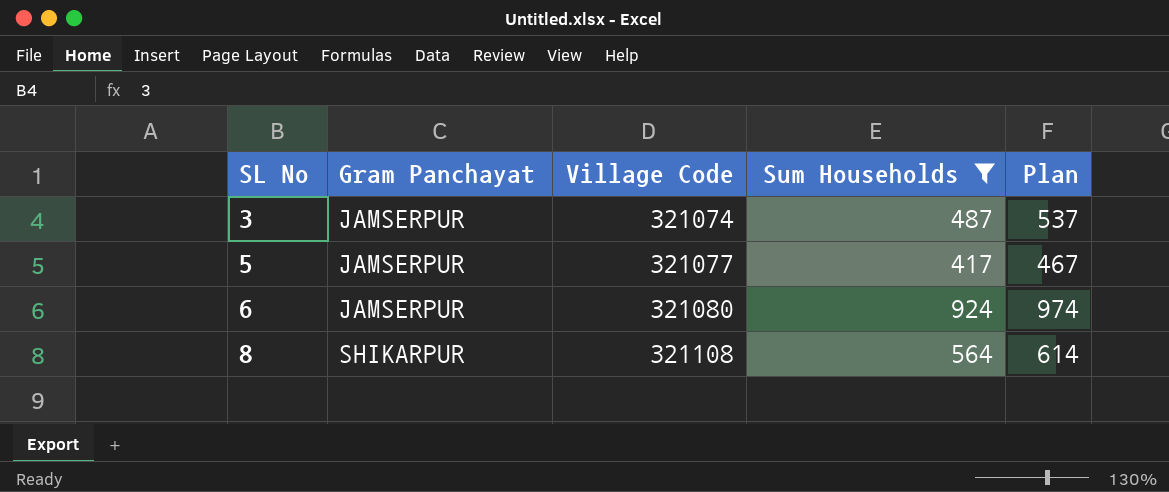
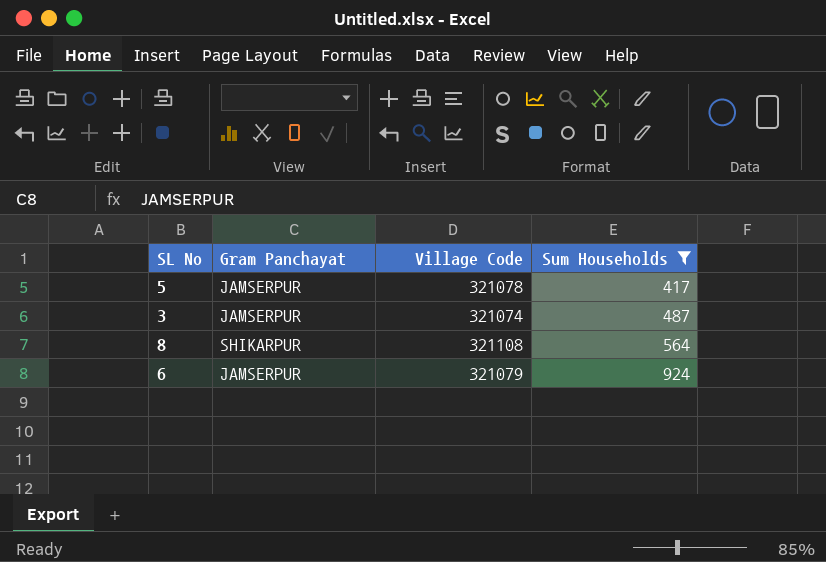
row order: SL No ascending -> Sum Households ascending
column Plan | formula: [Sum Households] + 50 -> none
5 | Village Code: 321077 -> 321078
6 | Village Code: 321080 -> 321079

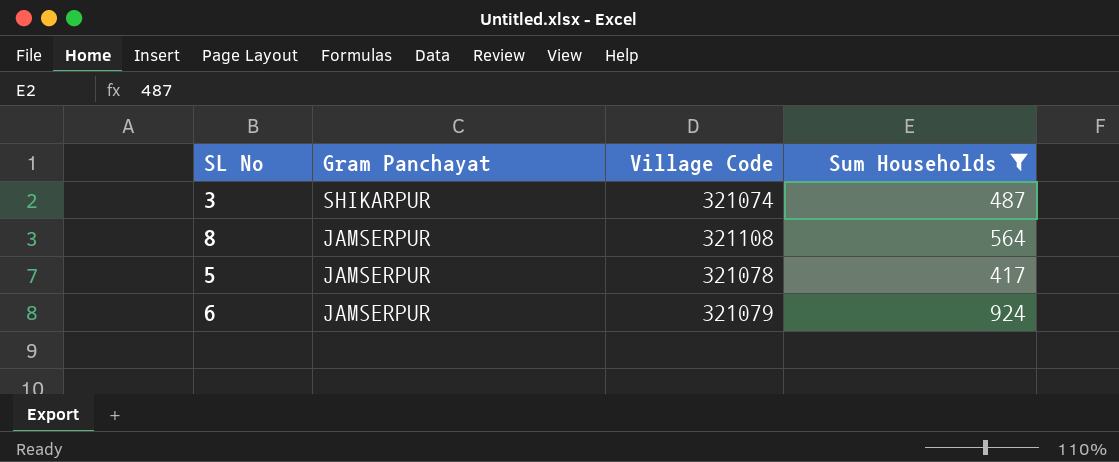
row order: Sum Households ascending -> Gram Panchayat descending
3 | Gram Panchayat: JAMSERPUR -> SHIKARPUR
8 | Gram Panchayat: SHIKARPUR -> JAMSERPUR

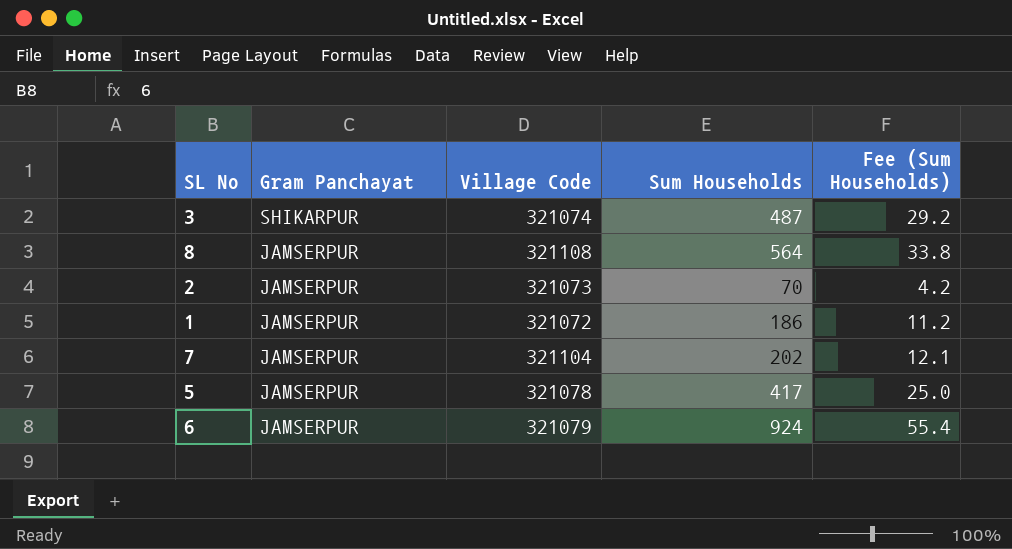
filter: Sum Households >= 417 -> none
column Fee (Sum Households) | formula: none -> [Sum Households] * 0.06

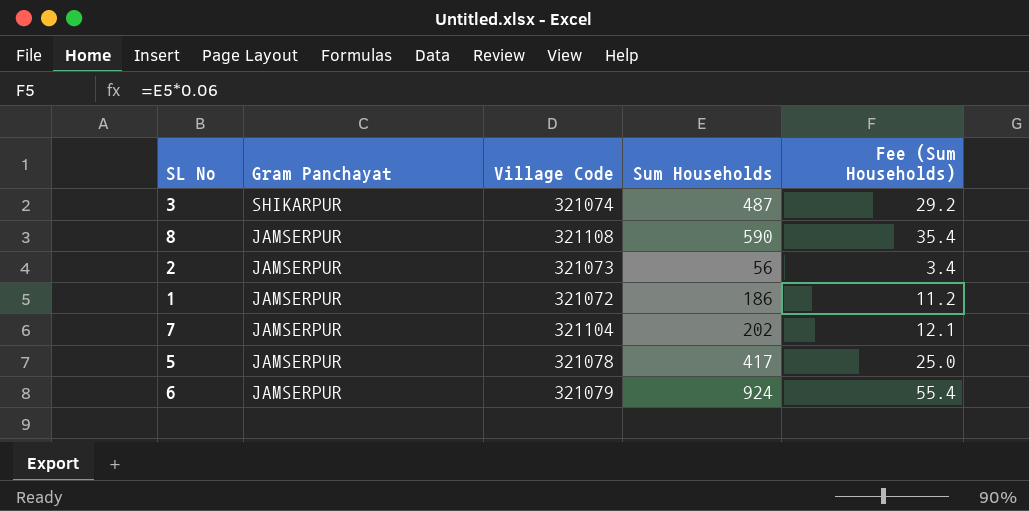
8 | Sum Households: 564 -> 590
8 | Fee (Sum Households): 33.8 -> 35.4
2 | Sum Households: 70 -> 56
2 | Fee (Sum Households): 4.2 -> 3.4

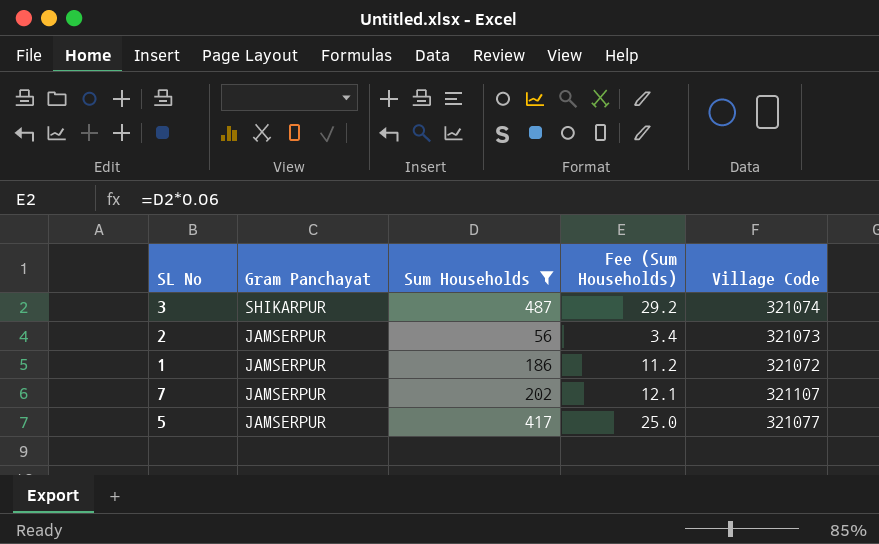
filter: none -> Sum Households <= 487
column Village Code | position: 3 -> 5
7 | Village Code: 321104 -> 321107
5 | Village Code: 321078 -> 321077

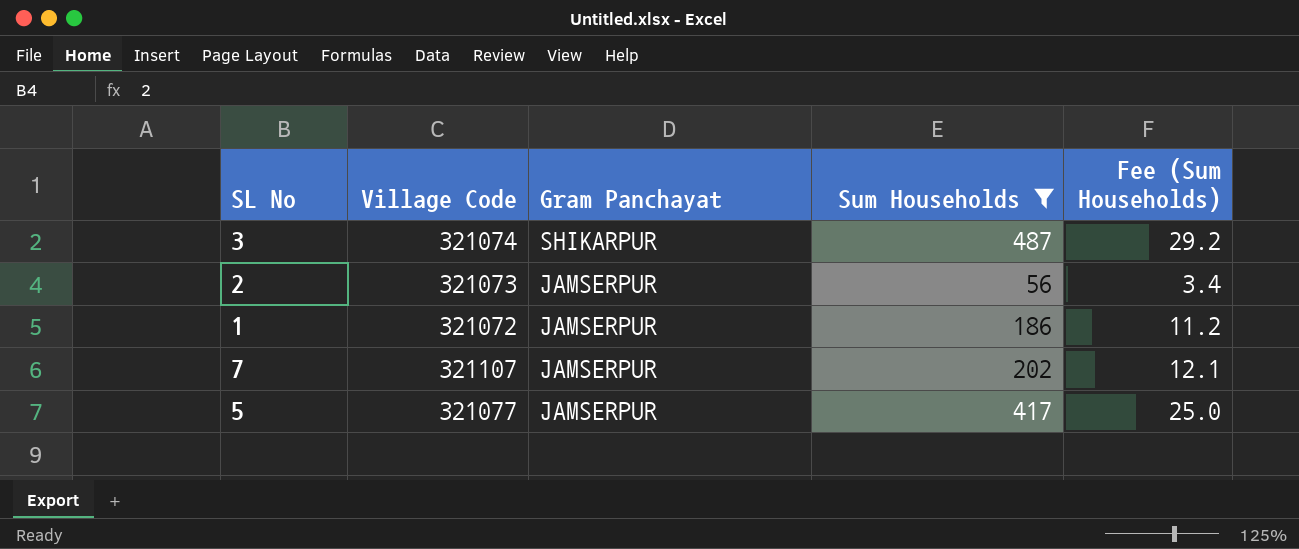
column Village Code | position: 5 -> 2

